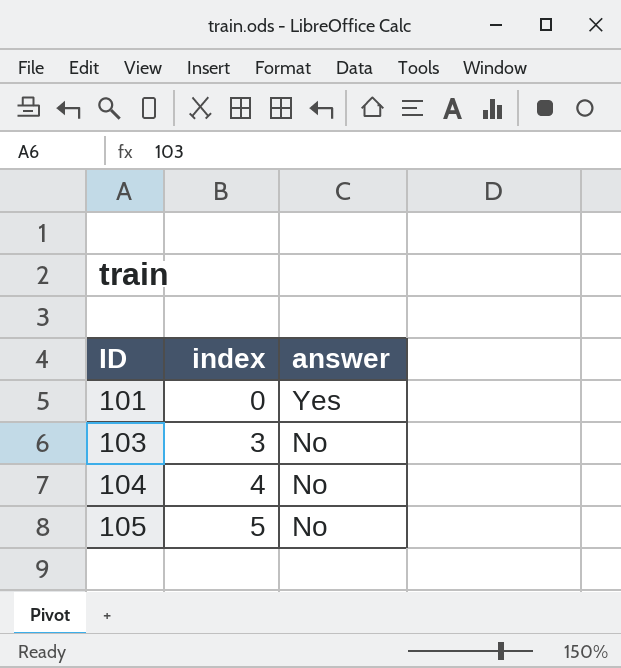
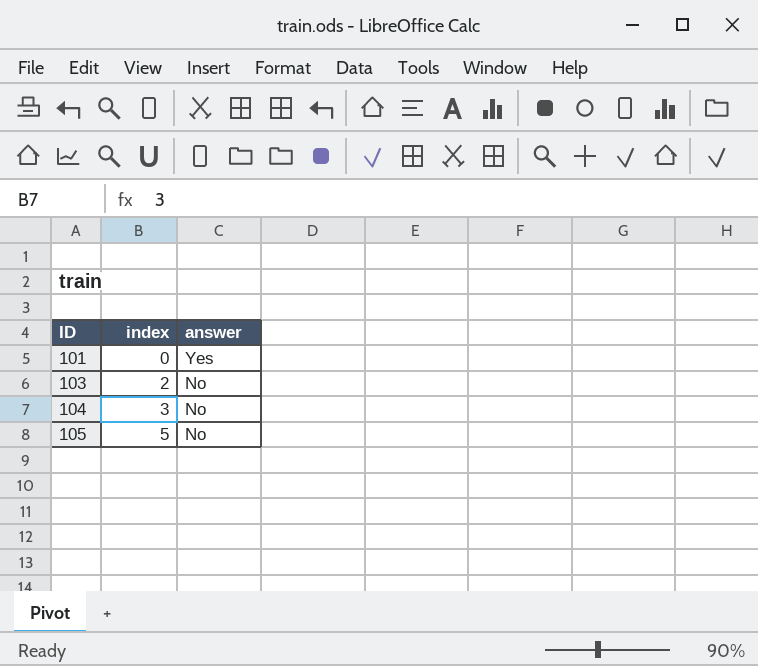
103 | index: 3 -> 2
104 | index: 4 -> 3

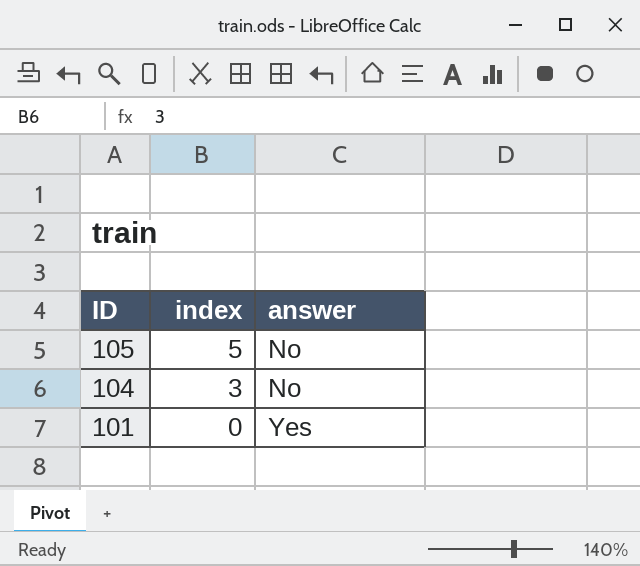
row order: ID ascending -> ID descending
row 103: 2 | No -> none

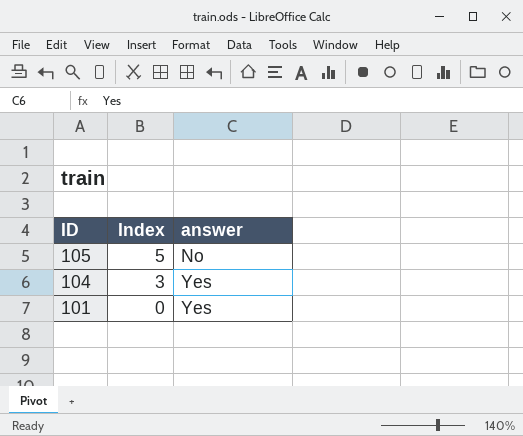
column name: index -> Index
104 | answer: No -> Yes

